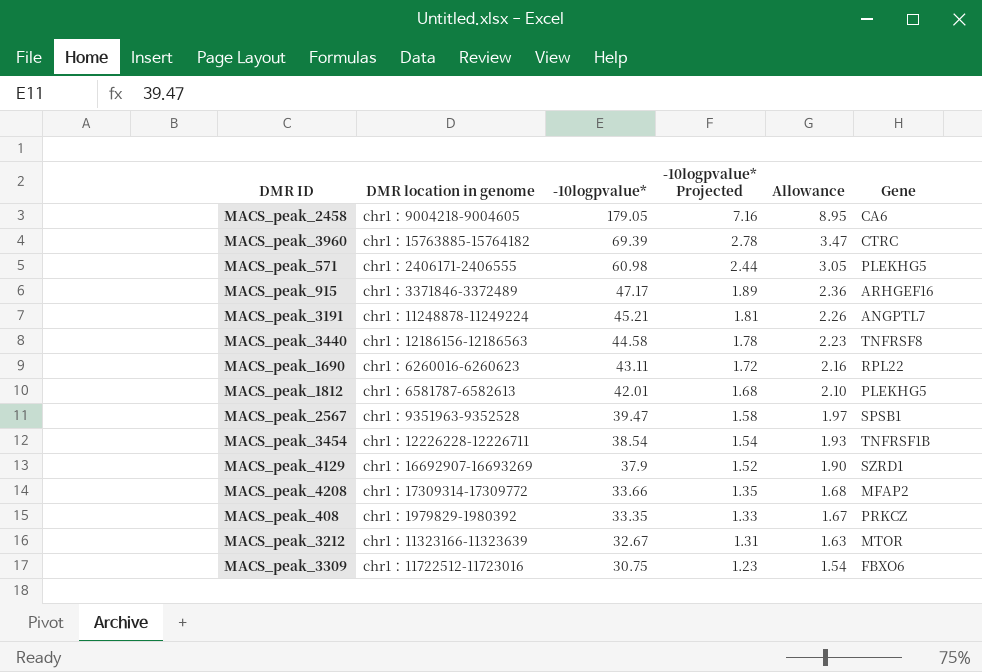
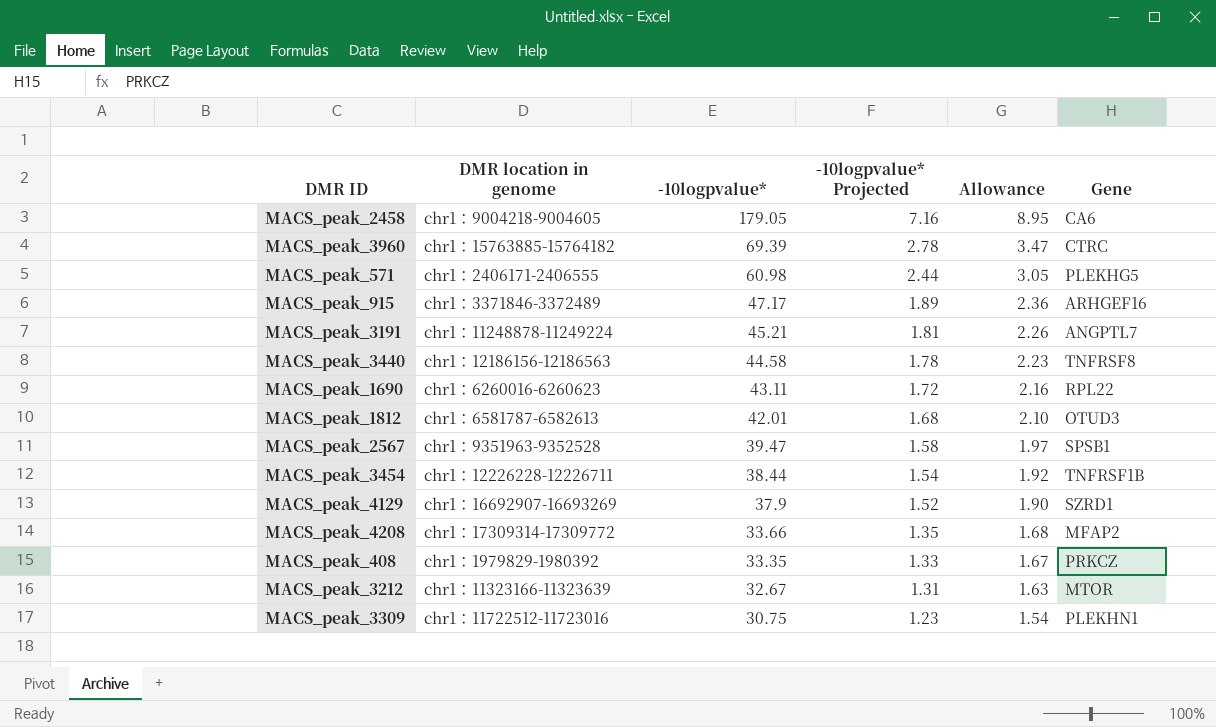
MACS_peak_1812 | Gene: PLEKHG5 -> OTUD3
MACS_peak_3454 | -10logpvalue*: 38.54 -> 38.44
MACS_peak_3454 | Allowance: 1.93 -> 1.92
MACS_peak_3309 | Gene: FBXO6 -> PLEKHN1

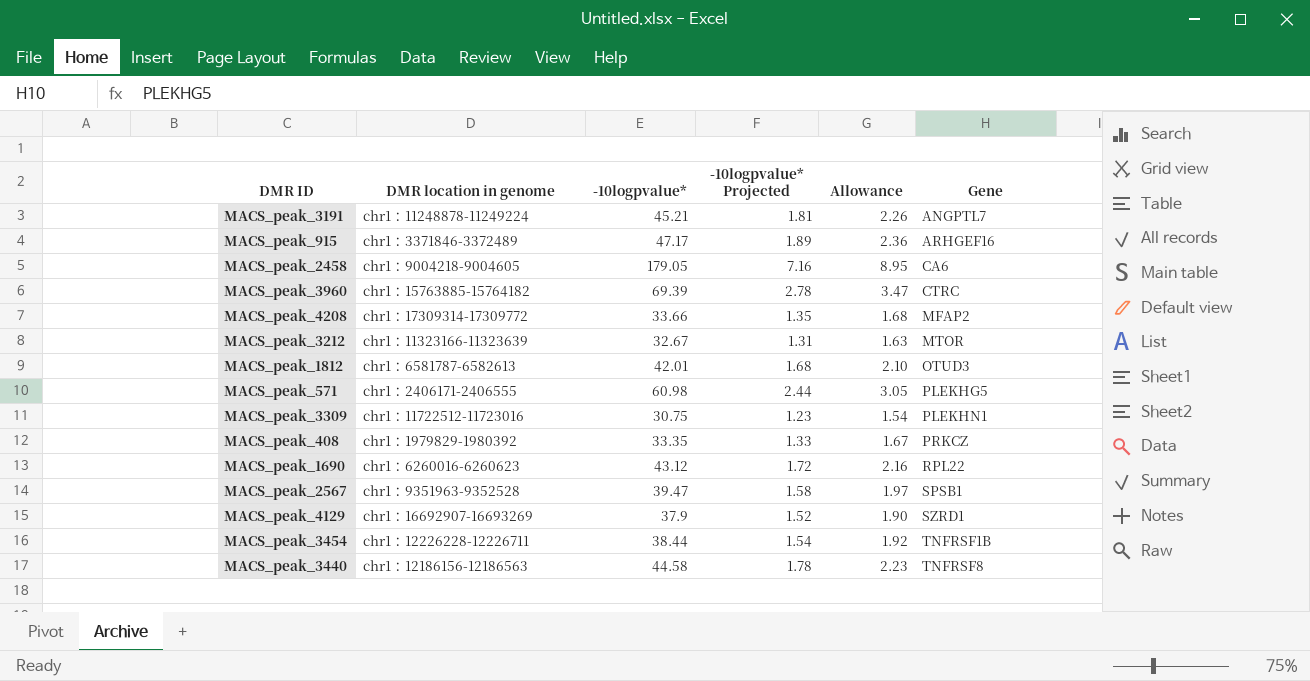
row order: -10logpvalue* descending -> Gene ascending
MACS_peak_1690 | -10logpvalue*: 43.11 -> 43.12

